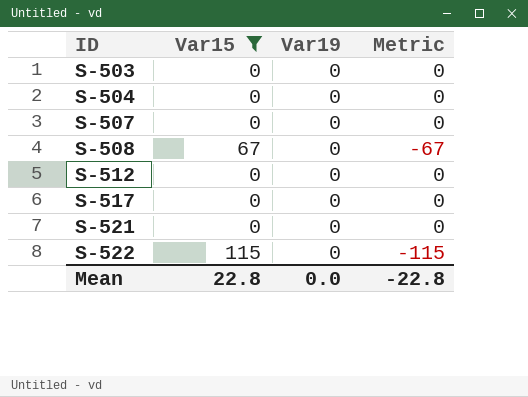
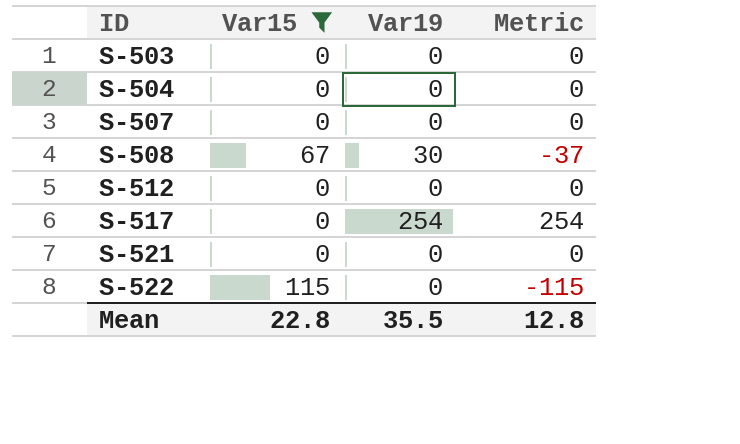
S-508 | Var19: 0 -> 30
S-508 | Metric: -67 -> -37
S-517 | Var19: 0 -> 254
S-517 | Metric: 0 -> 254
Mean | Var19: 0.0 -> 35.5
Mean | Metric: -22.8 -> 12.8

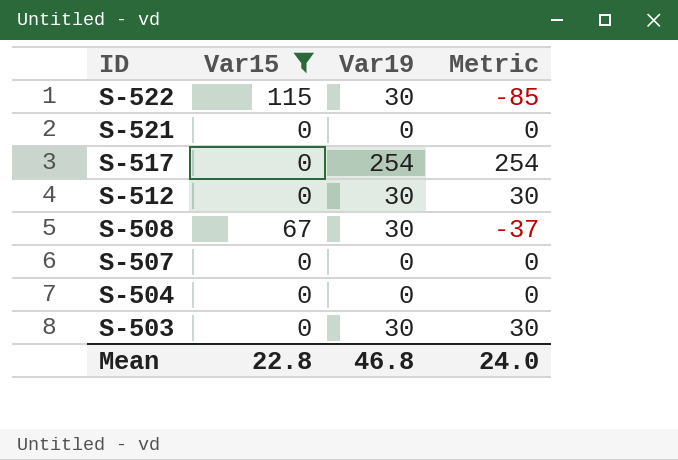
row order: ID ascending -> ID descending
S-522 | Var19: 0 -> 30
S-522 | Metric: -115 -> -85
S-512 | Var19: 0 -> 30
S-512 | Metric: 0 -> 30
S-503 | Var19: 0 -> 30
S-503 | Metric: 0 -> 30
Mean | Var19: 35.5 -> 46.8
Mean | Metric: 12.8 -> 24.0

